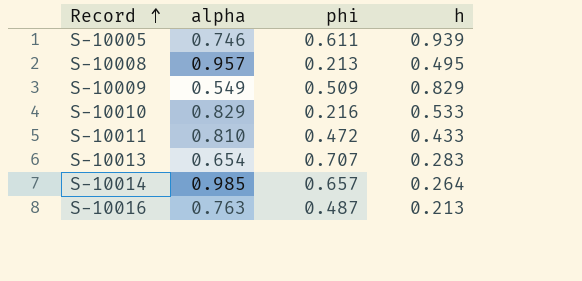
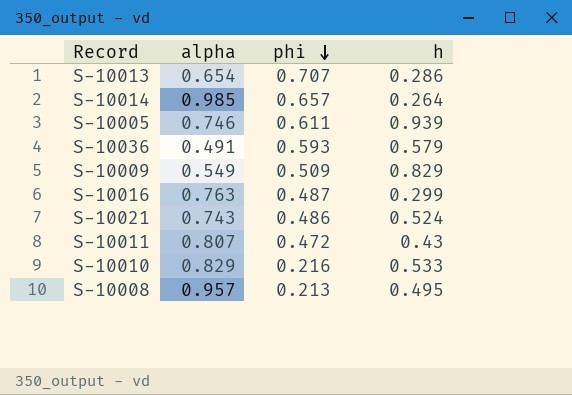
row order: Record ascending -> phi descending
S-10013 | h: 0.283 -> 0.286
row S-10036: none -> 0.491 | 0.593 | 0.579
S-10016 | h: 0.213 -> 0.299
row S-10021: none -> 0.743 | 0.486 | 0.524
S-10011 | alpha: 0.810 -> 0.807
S-10011 | h: 0.433 -> 0.43

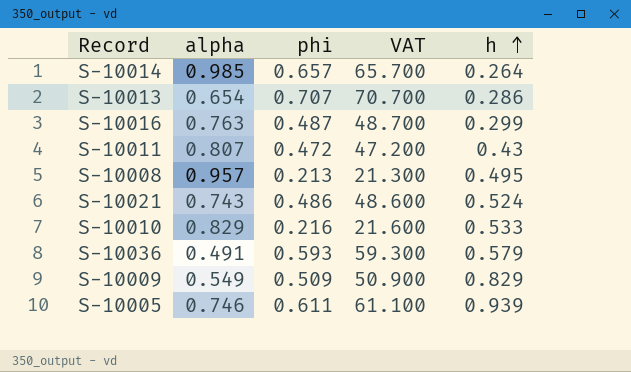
row order: phi descending -> h ascending
column VAT | formula: none -> [phi] * 100

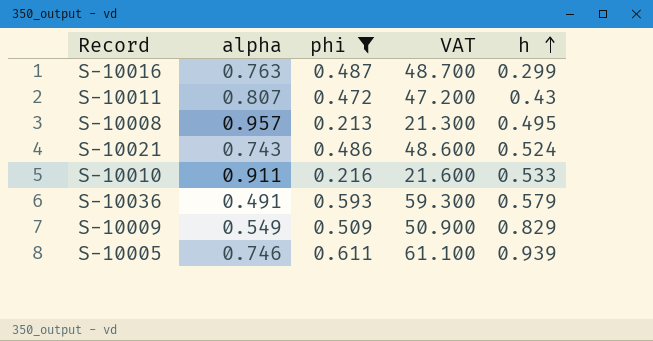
filter: none -> phi <= 0.611
S-10010 | alpha: 0.829 -> 0.911

